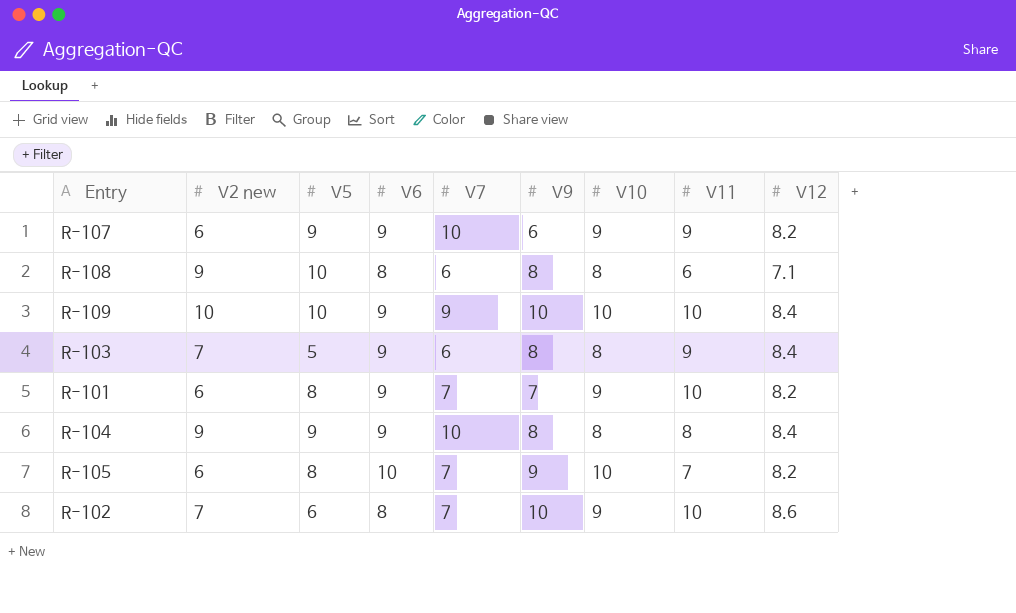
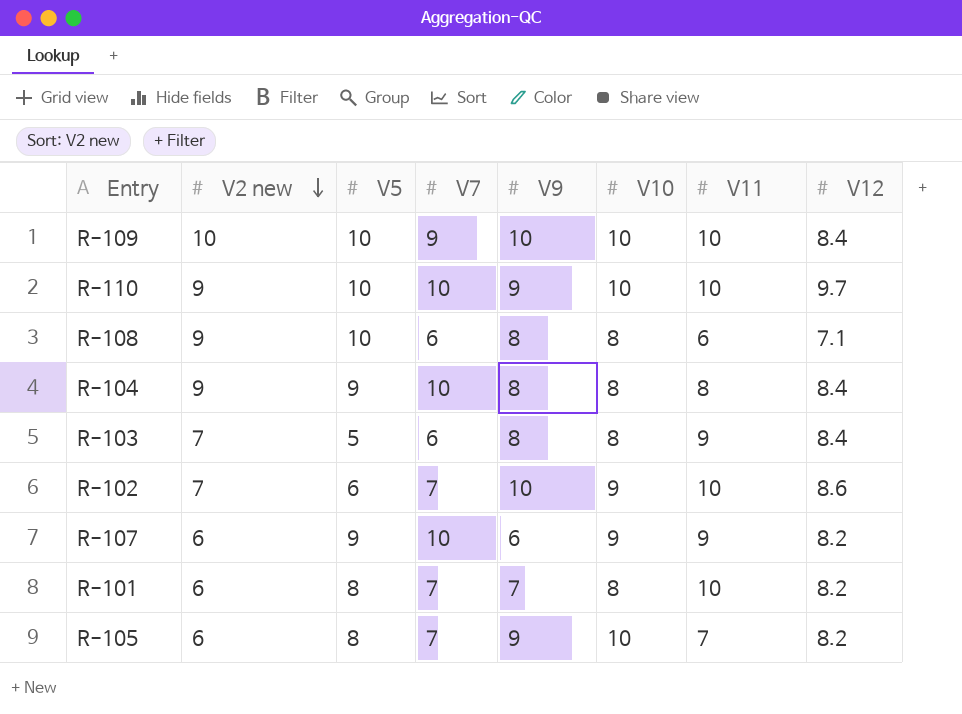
row order: none -> V2 new descending
column V6 | position: 4 -> none
row R-110: none -> 9 | 10 | 10 | 9 | 10 | 10 | 9.7
R-101 | V10: 9 -> 8

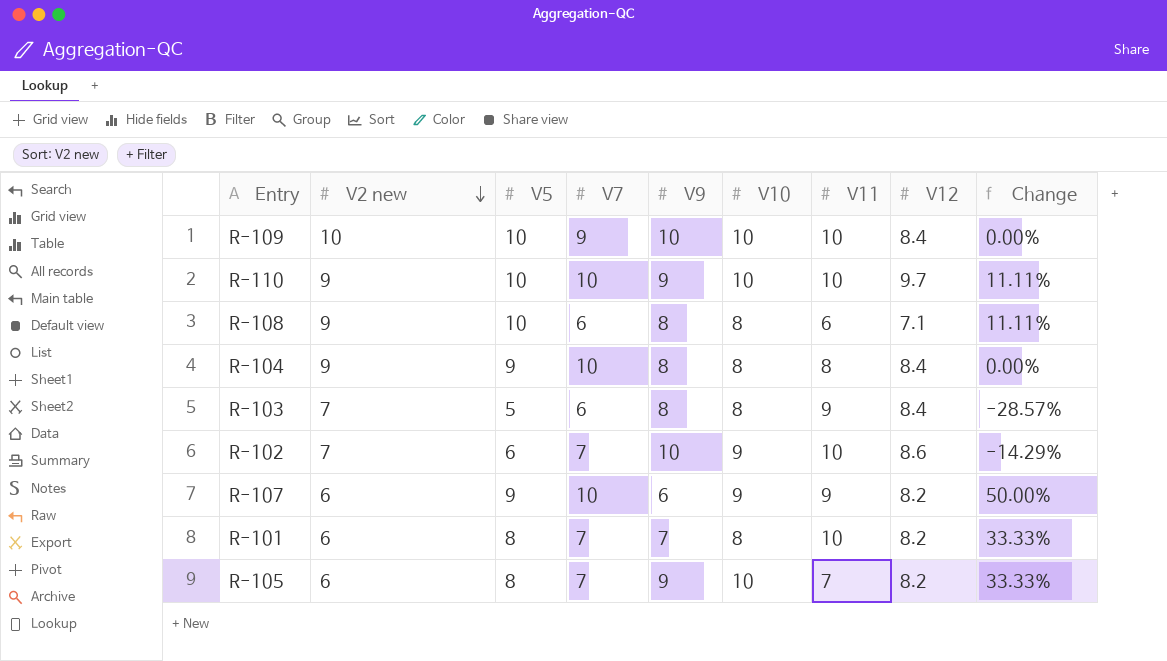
column Change | formula: none -> ([V5] - [V2 new]) / [V2 new]

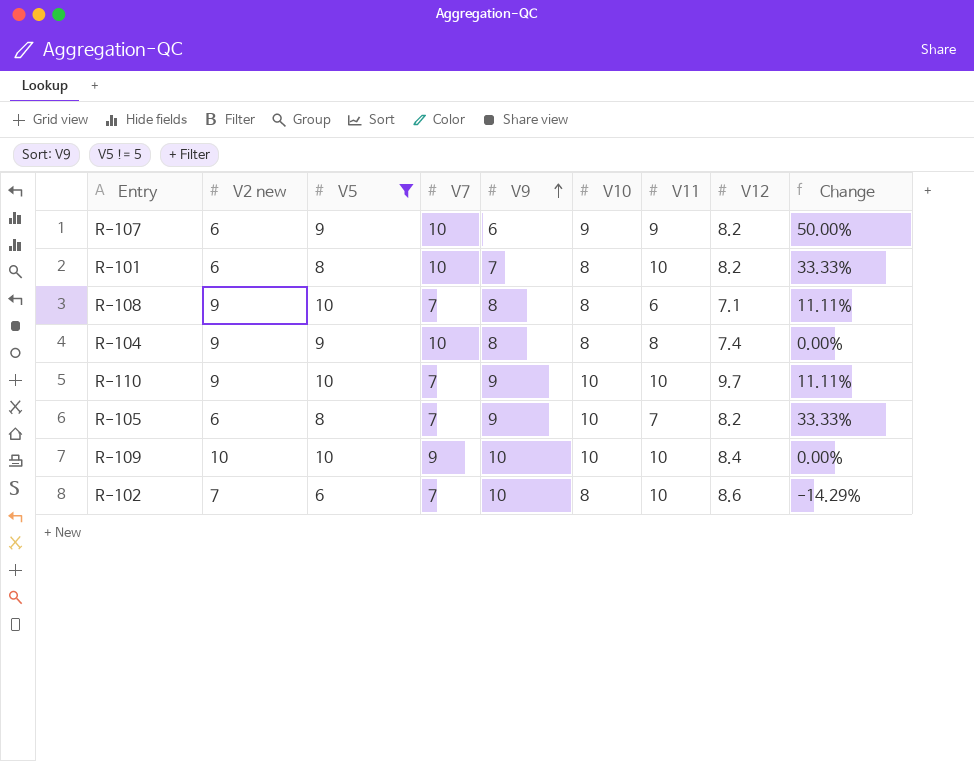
filter: none -> V5 != 5
row order: V2 new descending -> V9 ascending
R-101 | V7: 7 -> 10
R-108 | V7: 6 -> 7
R-104 | V12: 8.4 -> 7.4
R-110 | V7: 10 -> 7
R-102 | V10: 9 -> 8

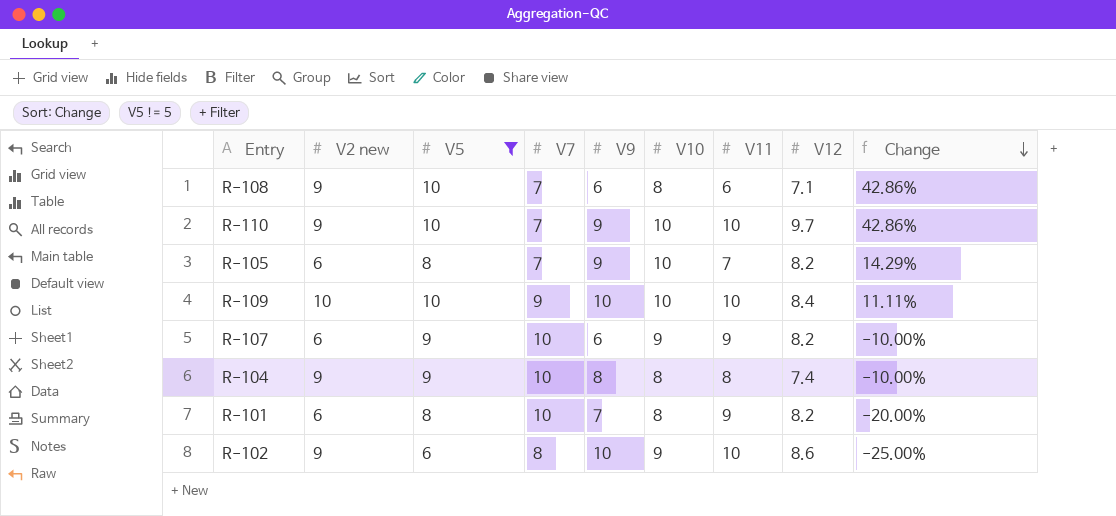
row order: V9 ascending -> Change descending
column Change | formula: ([V5] - [V2 new]) / [V2 new] -> ([V5] - [V7]) / [V7]
R-108 | V9: 8 -> 6
R-101 | V11: 10 -> 9
R-102 | V2 new: 7 -> 9
R-102 | V7: 7 -> 8
R-102 | V10: 8 -> 9

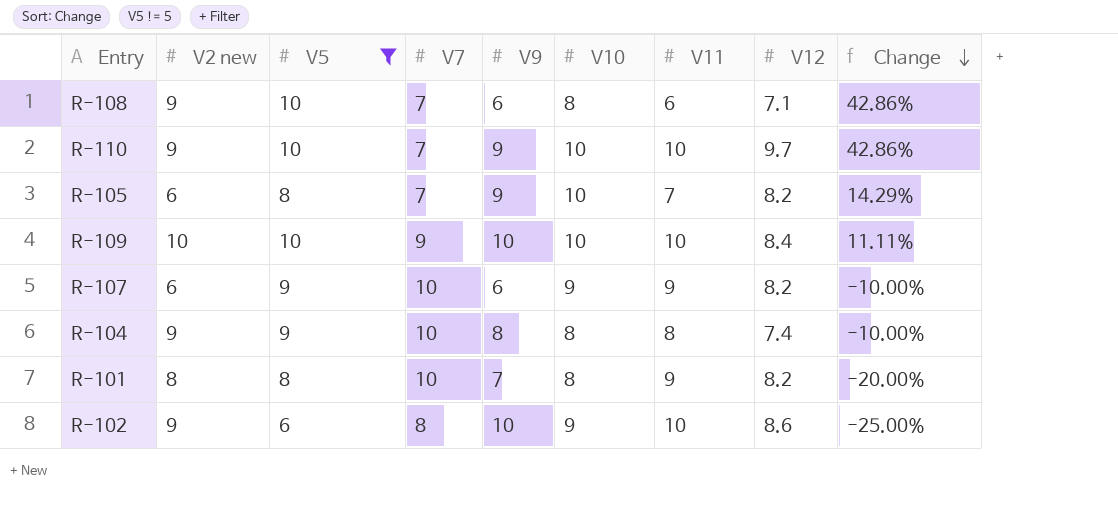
R-101 | V2 new: 6 -> 8

